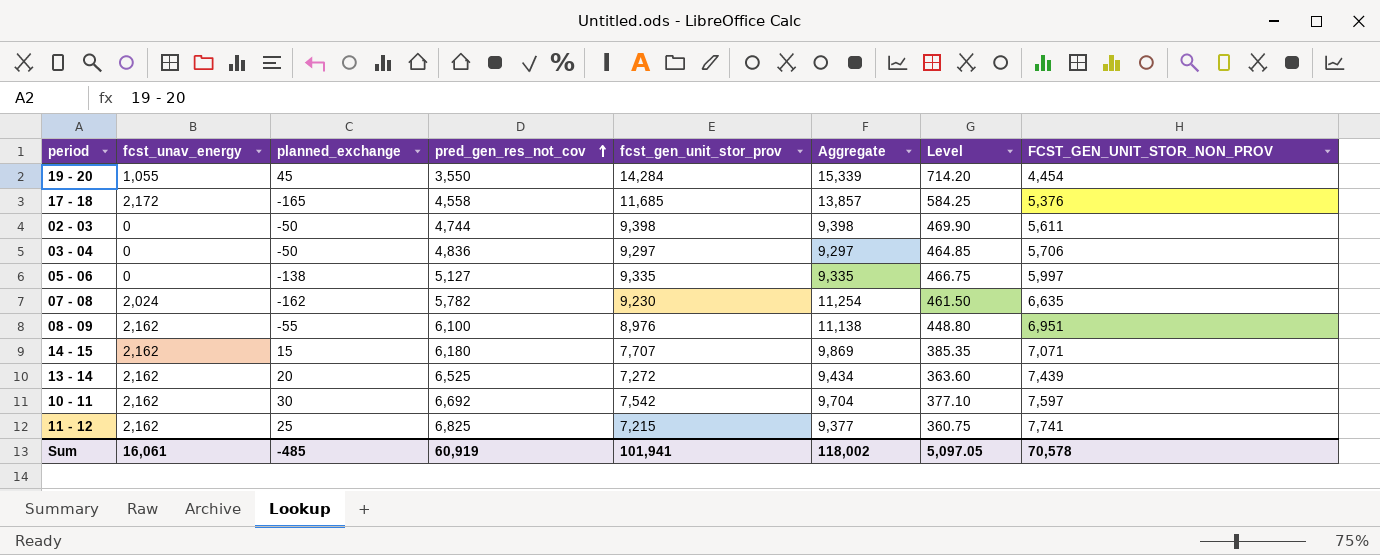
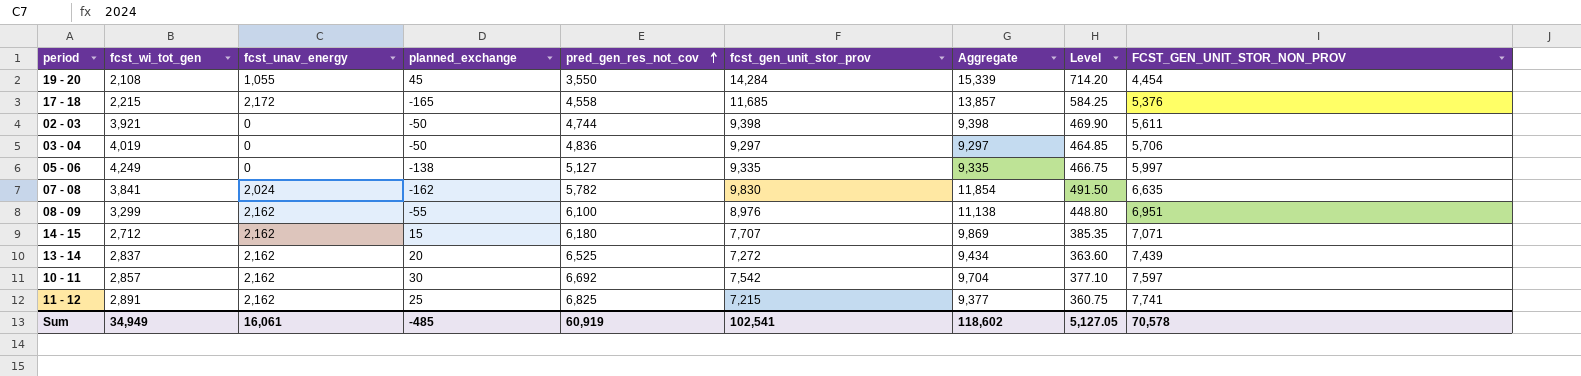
column fcst_wi_tot_gen | position: none -> 2
07 - 08 | fcst_gen_unit_stor_prov: 9,230 -> 9,830
07 - 08 | Aggregate: 11,254 -> 11,854
07 - 08 | Level: 461.50 -> 491.50
Sum | fcst_gen_unit_stor_prov: 101,941 -> 102,541
Sum | Aggregate: 118,002 -> 118,602
Sum | Level: 5,097.05 -> 5,127.05

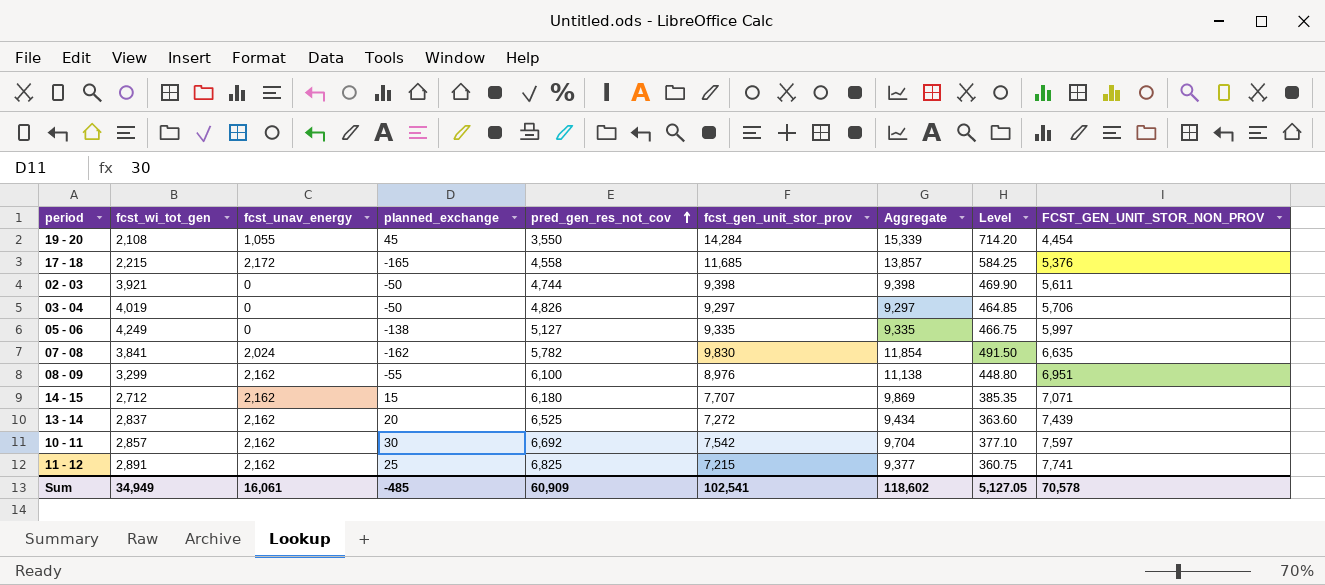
03 - 04 | pred_gen_res_not_cov: 4,836 -> 4,826
Sum | pred_gen_res_not_cov: 60,919 -> 60,909

